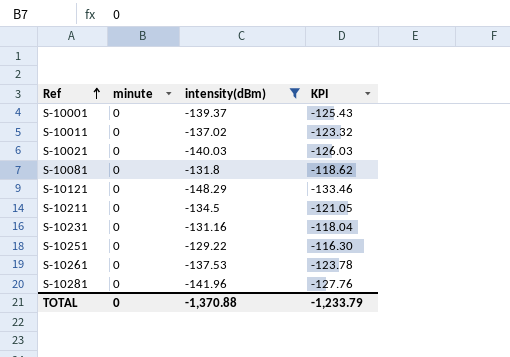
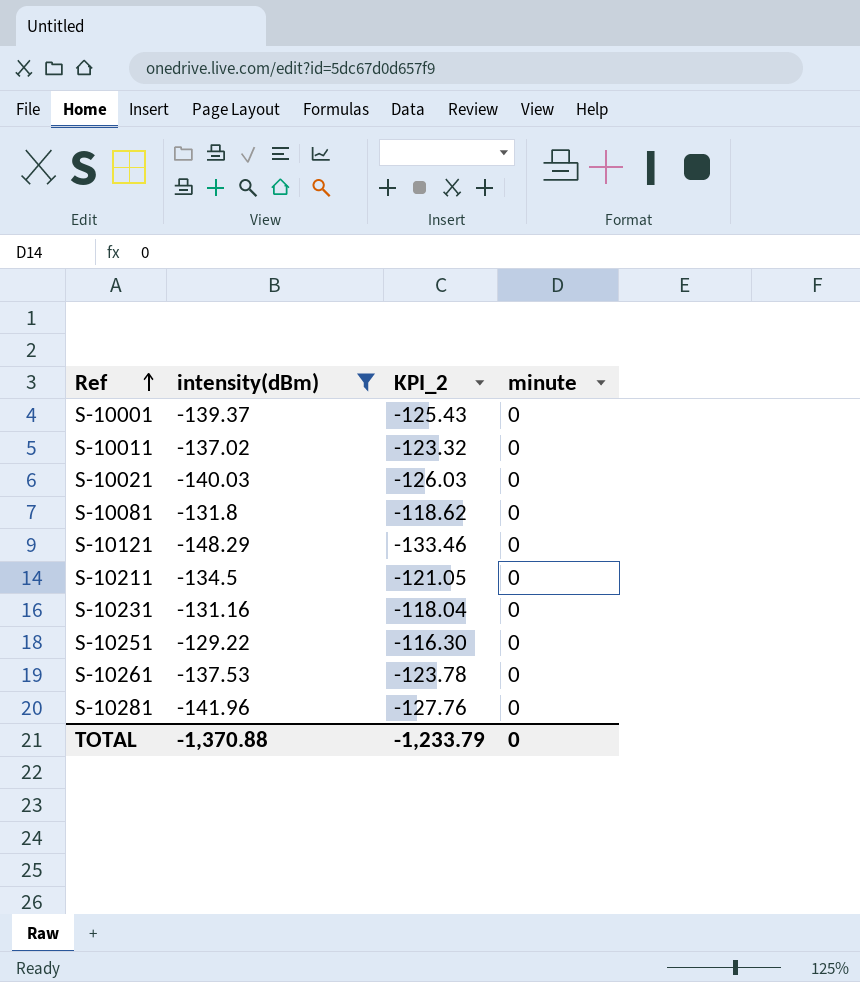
column name: KPI -> KPI_2
column minute | position: 2 -> 4

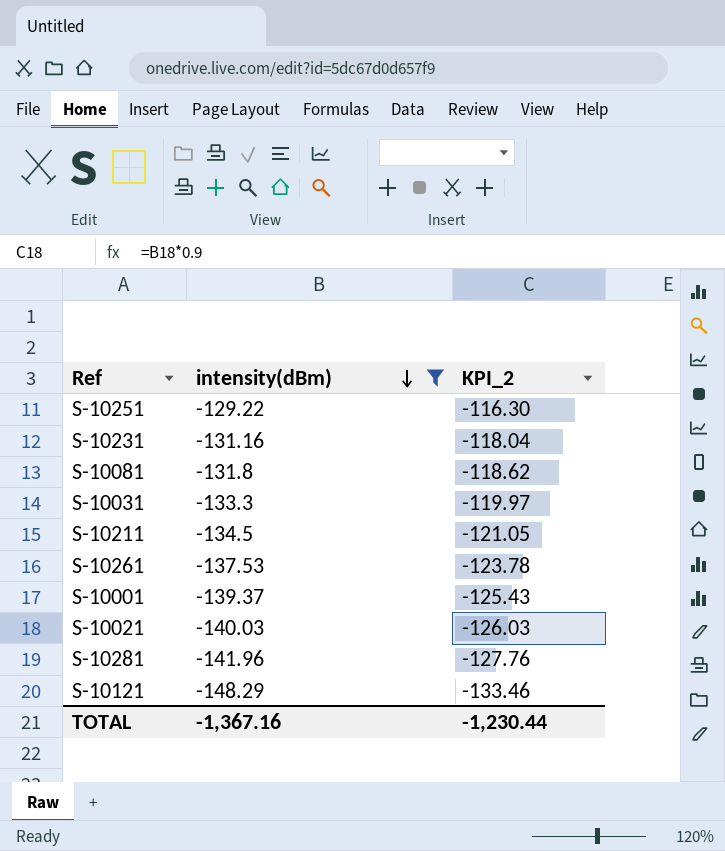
row order: Ref ascending -> intensity(dBm) descending
column minute | position: 4 -> none
row S-10011: -137.02 | -123.32 | 0 -> none
row S-10031: none -> -133.3 | -119.97
TOTAL | intensity(dBm): -1,370.88 -> -1,367.16
TOTAL | KPI_2: -1,233.79 -> -1,230.44

